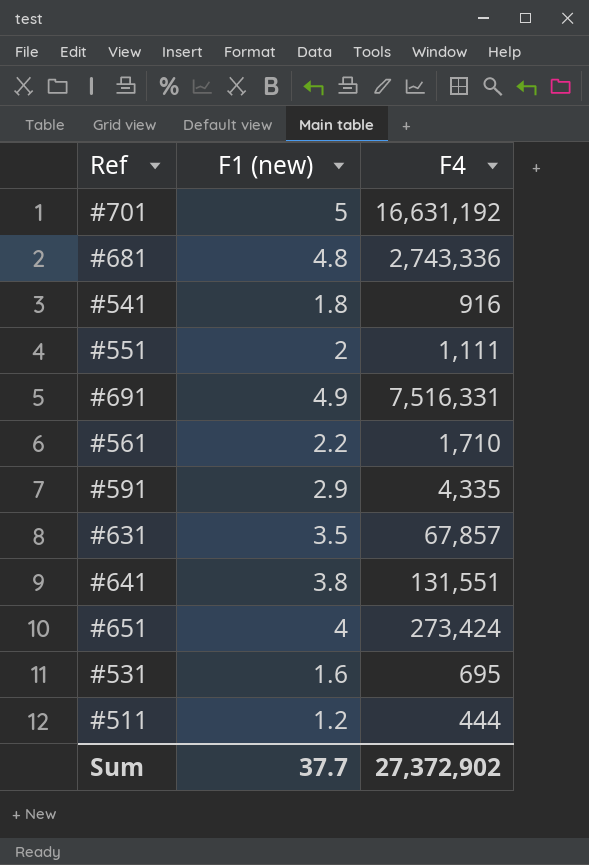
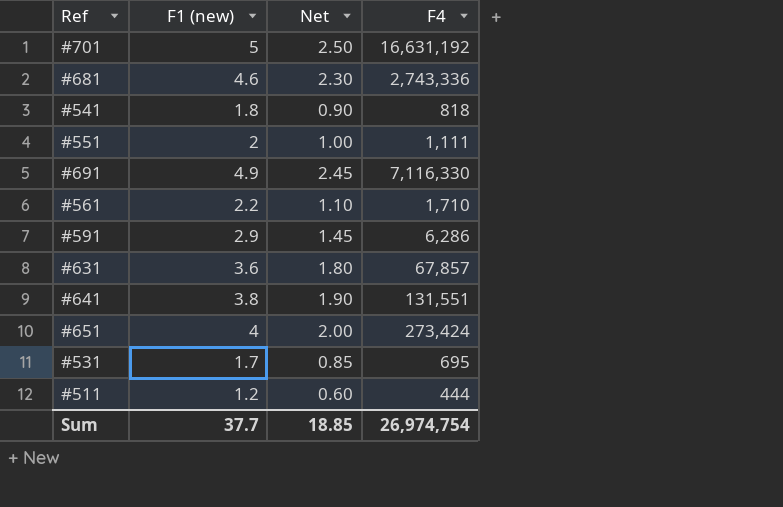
column Net | formula: none -> [F1 (new)] * 0.5
#681 | F1 (new): 4.8 -> 4.6
#541 | F4: 916 -> 818
#691 | F4: 7,516,331 -> 7,116,330
#591 | F4: 4,335 -> 6,286
#631 | F1 (new): 3.5 -> 3.6
#531 | F1 (new): 1.6 -> 1.7
Sum | F4: 27,372,902 -> 26,974,754

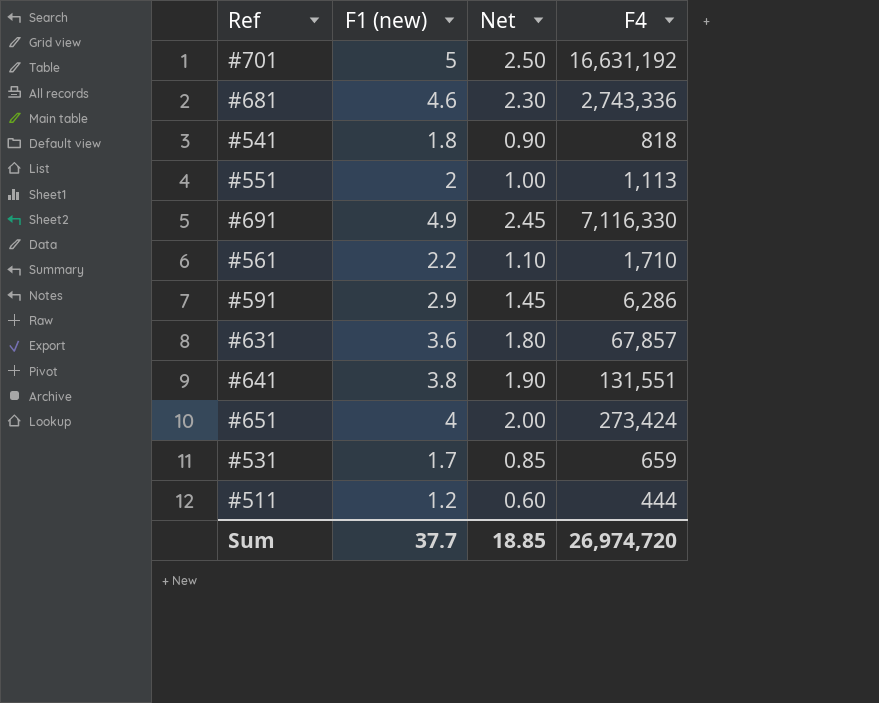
#551 | F4: 1,111 -> 1,113
#531 | F4: 695 -> 659
Sum | F4: 26,974,754 -> 26,974,720

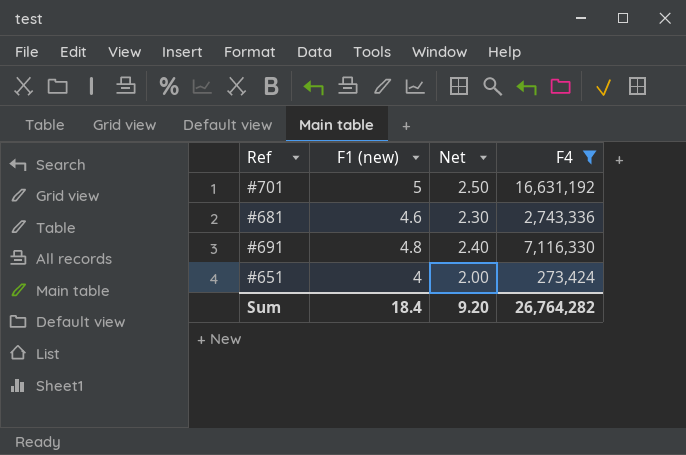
filter: none -> F4 >= 273,424
#691 | F1 (new): 4.9 -> 4.8
#691 | Net: 2.45 -> 2.40
Sum | F1 (new): 37.7 -> 18.4
Sum | Net: 18.85 -> 9.20
Sum | F4: 26,974,720 -> 26,764,282

